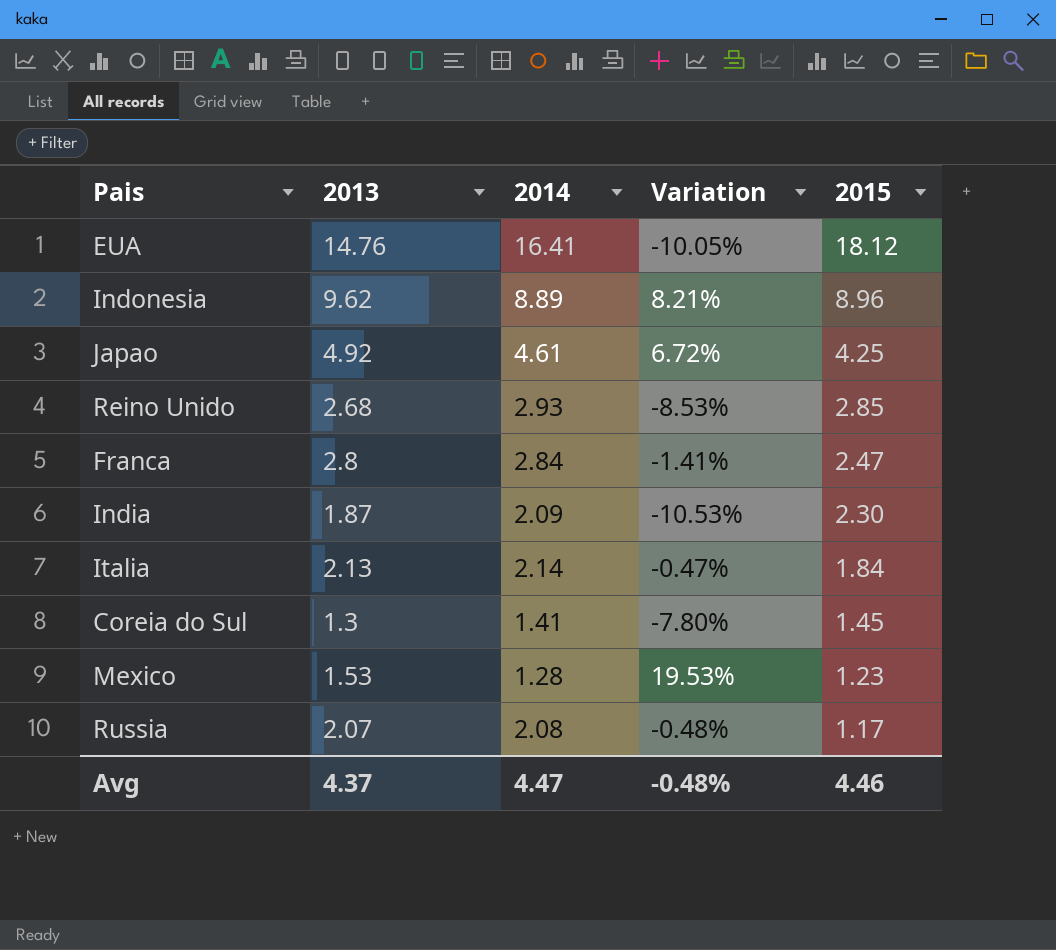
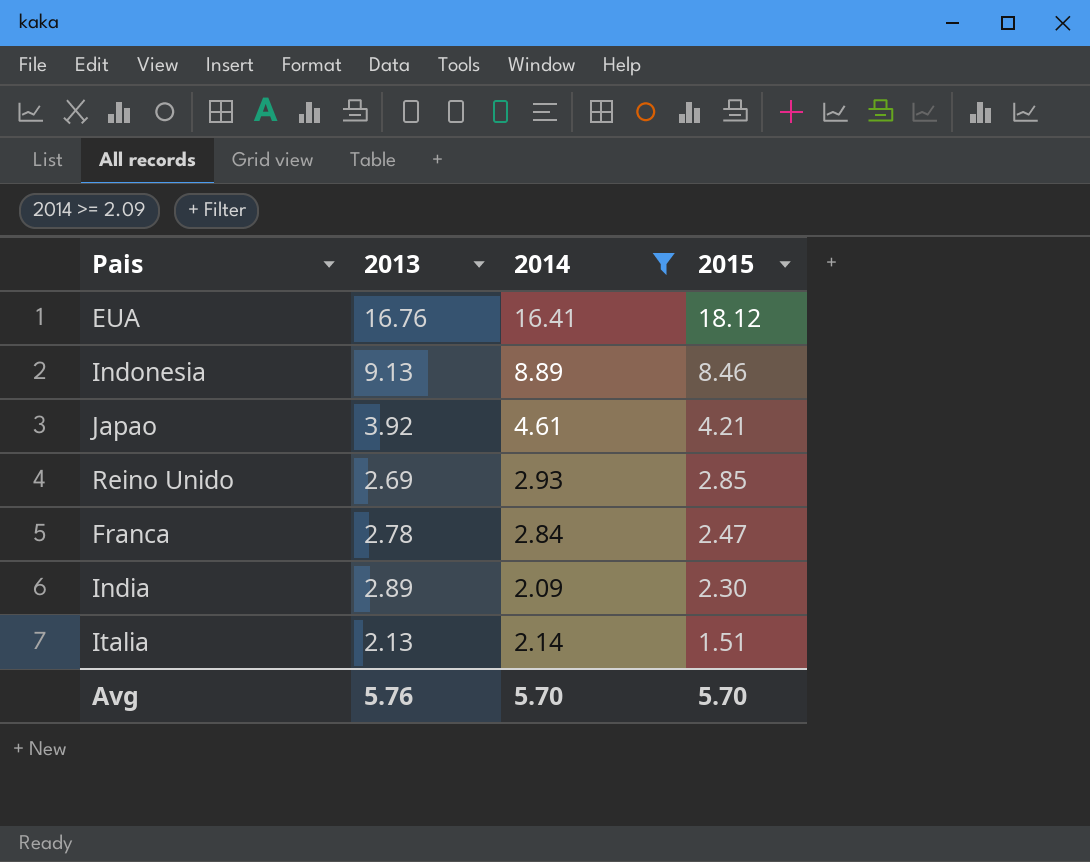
filter: none -> 2014 >= 2.09
column Variation | formula: ([2013] - [2014]) / [2014] -> none
EUA | 2013: 14.76 -> 16.76
Indonesia | 2013: 9.62 -> 9.13
Indonesia | 2015: 8.96 -> 8.46
Japao | 2013: 4.92 -> 3.92
Japao | 2015: 4.25 -> 4.21
Reino Unido | 2013: 2.68 -> 2.69
Franca | 2013: 2.8 -> 2.78
India | 2013: 1.87 -> 2.89
Italia | 2015: 1.84 -> 1.51
Avg | 2013: 4.37 -> 5.76
Avg | 2014: 4.47 -> 5.70
Avg | 2015: 4.46 -> 5.70

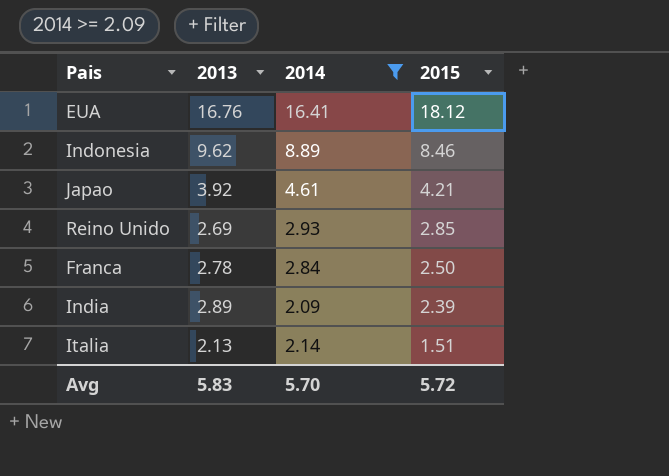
Indonesia | 2013: 9.13 -> 9.62
Franca | 2015: 2.47 -> 2.50
India | 2015: 2.30 -> 2.39
Avg | 2013: 5.76 -> 5.83
Avg | 2015: 5.70 -> 5.72

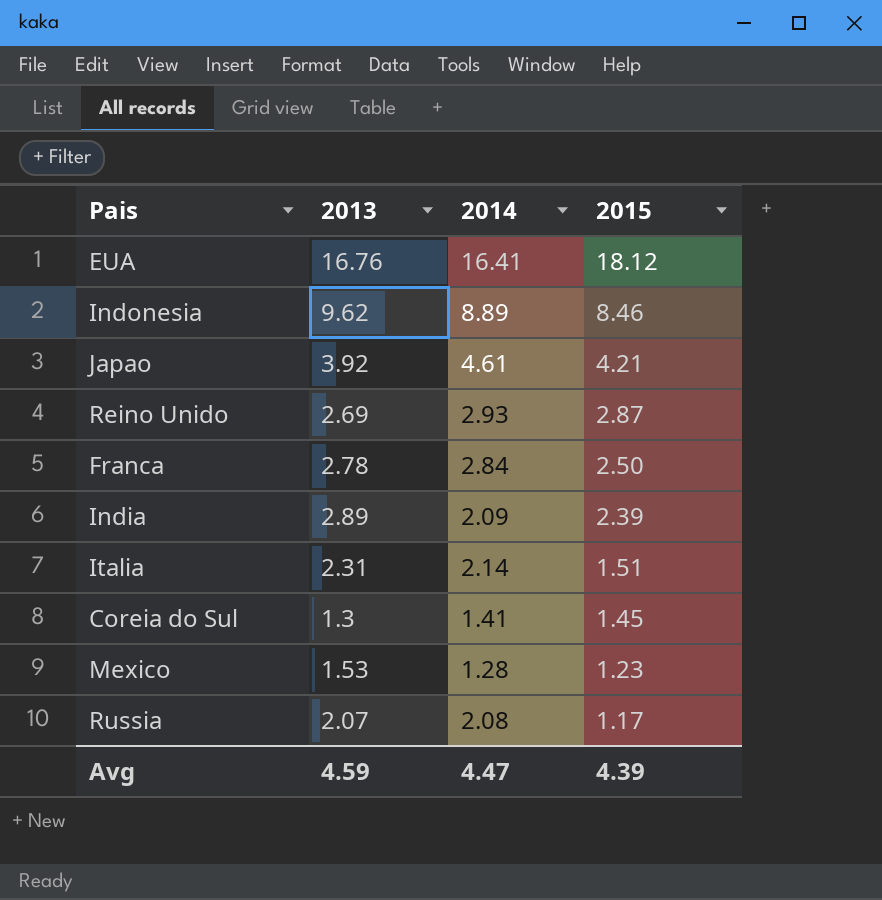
filter: 2014 >= 2.09 -> none
Reino Unido | 2015: 2.85 -> 2.87
Italia | 2013: 2.13 -> 2.31
Avg | 2013: 5.83 -> 4.59
Avg | 2014: 5.70 -> 4.47
Avg | 2015: 5.72 -> 4.39

